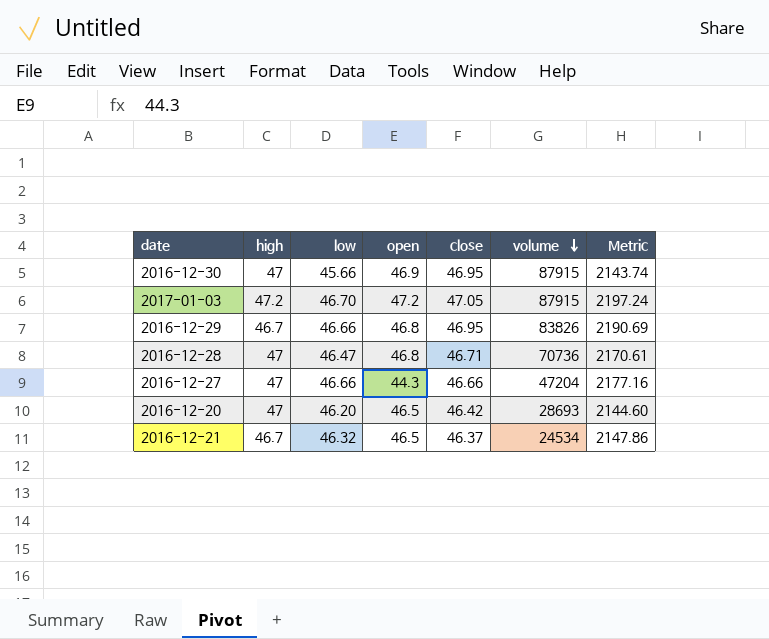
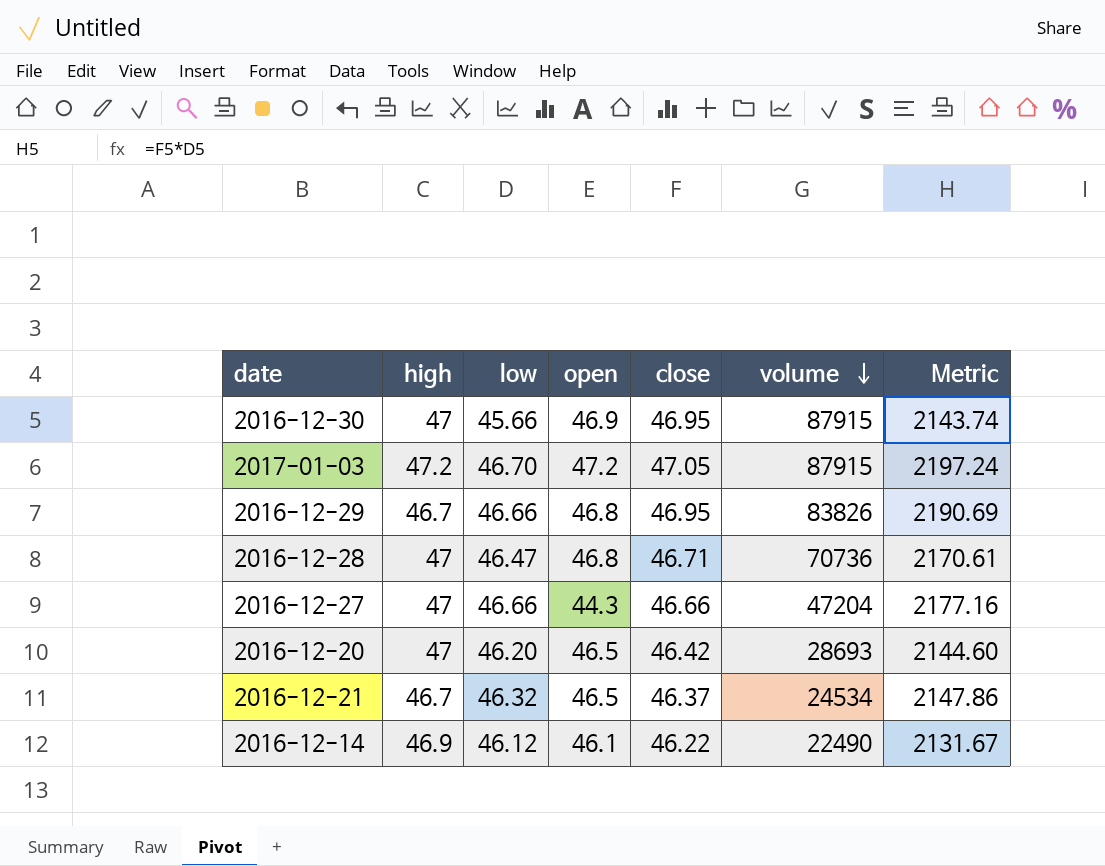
row 2016-12-14: none -> 46.9 | 46.12 | 46.1 | 46.22 | 22490 | 2131.67

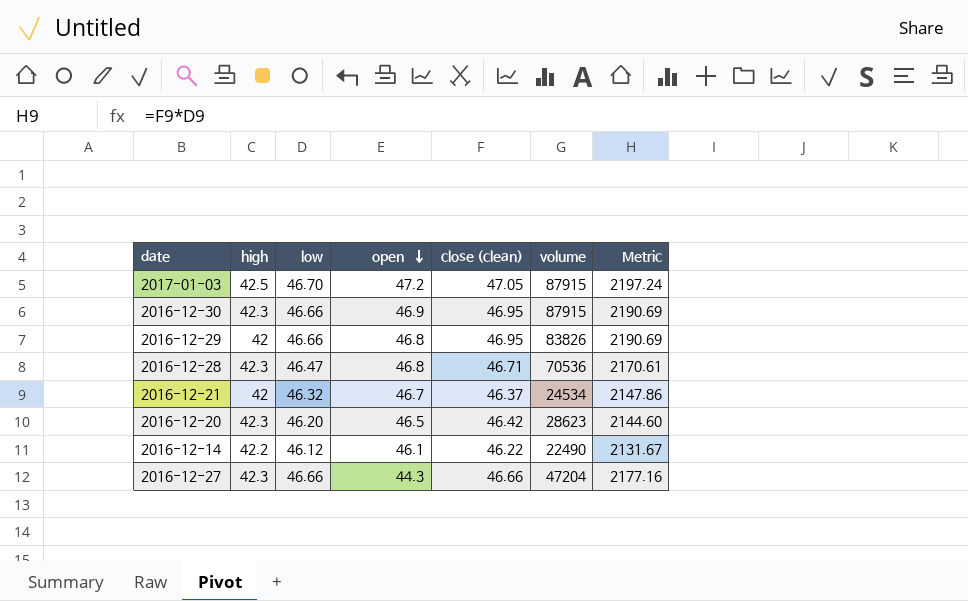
row order: volume descending -> open descending
column name: close -> close (clean)
2017-01-03 | high: 47.2 -> 42.5
2016-12-30 | high: 47 -> 42.3
2016-12-30 | low: 45.66 -> 46.66
2016-12-30 | Metric: 2143.74 -> 2190.69
2016-12-29 | high: 46.7 -> 42
2016-12-28 | high: 47 -> 42.3
2016-12-28 | volume: 70736 -> 70536
2016-12-21 | high: 46.7 -> 42
2016-12-21 | open: 46.5 -> 46.7
2016-12-20 | high: 47 -> 42.3
2016-12-20 | volume: 28693 -> 28623
2016-12-14 | high: 46.9 -> 42.2
2016-12-27 | high: 47 -> 42.3

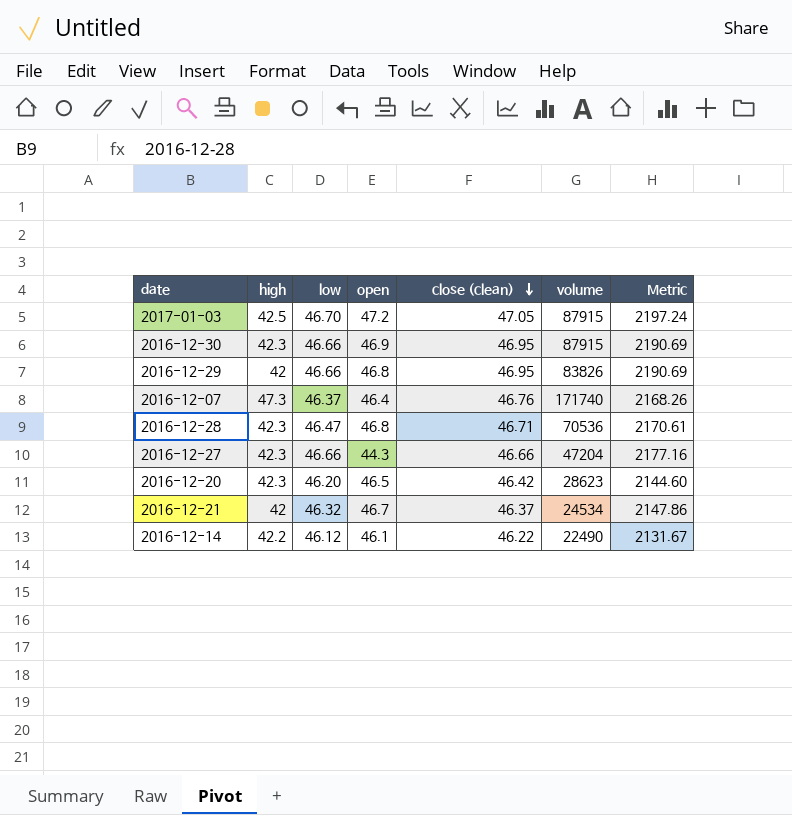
row order: open descending -> close (clean) descending
row 2016-12-07: none -> 47.3 | 46.37 | 46.4 | 46.76 | 171740 | 2168.26

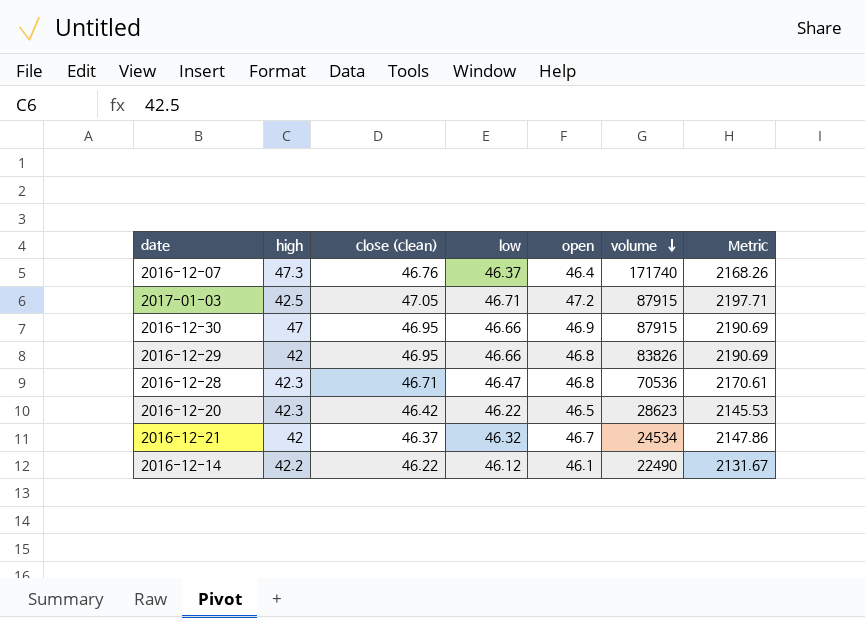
row order: close (clean) descending -> volume descending
column close (clean) | position: 5 -> 3
row 2016-12-27: 42.3 | 46.66 | 44.3 | 46.66 | 47204 | 2177.16 -> none
2017-01-03 | low: 46.70 -> 46.71
2017-01-03 | Metric: 2197.24 -> 2197.71
2016-12-30 | high: 42.3 -> 47
2016-12-20 | low: 46.20 -> 46.22
2016-12-20 | Metric: 2144.60 -> 2145.53

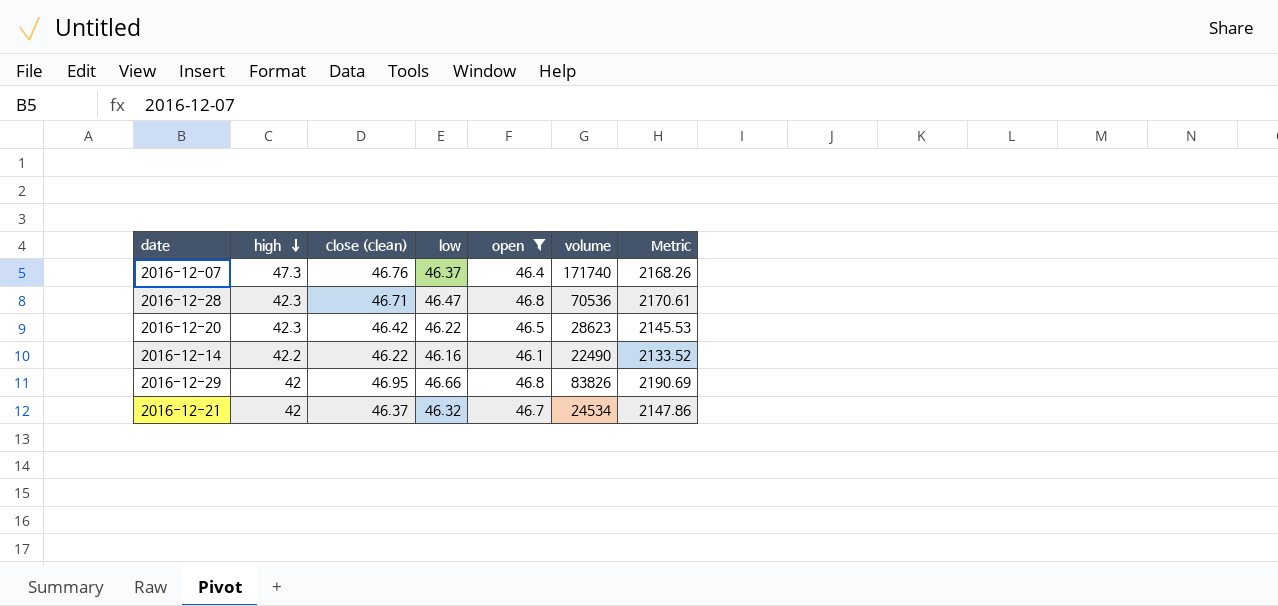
filter: none -> open <= 46.8
row order: volume descending -> high descending
2016-12-14 | low: 46.12 -> 46.16
2016-12-14 | Metric: 2131.67 -> 2133.52

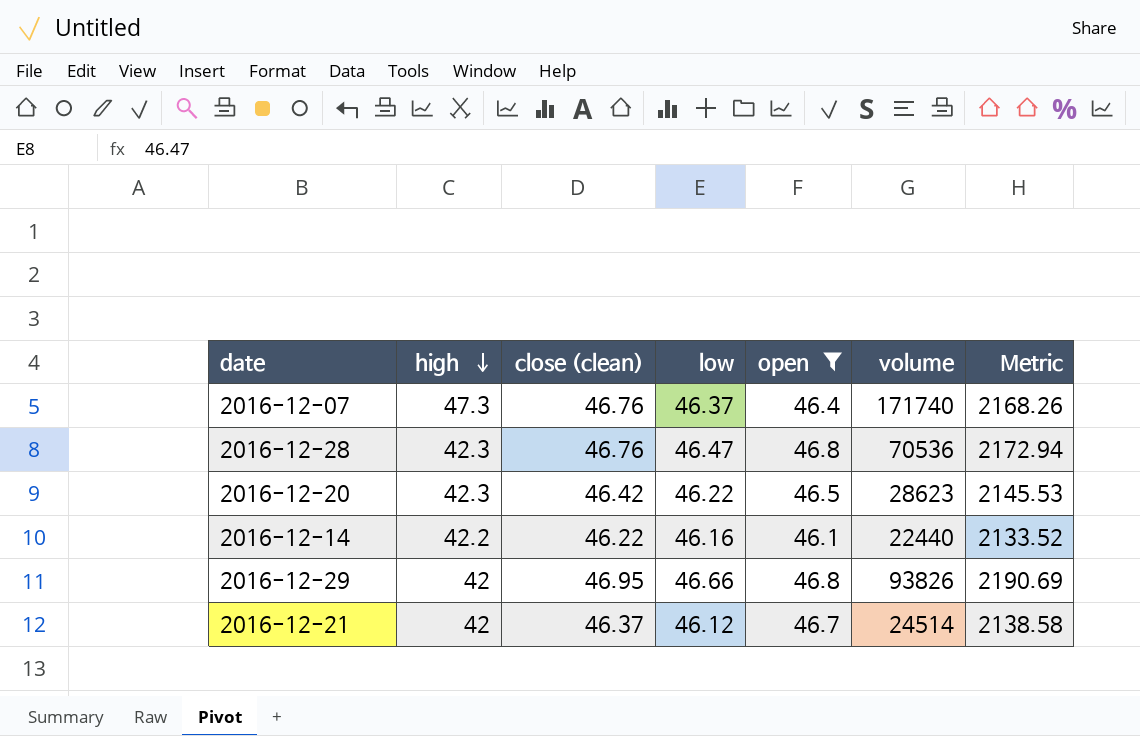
2016-12-28 | close (clean): 46.71 -> 46.76
2016-12-28 | Metric: 2170.61 -> 2172.94
2016-12-14 | volume: 22490 -> 22440
2016-12-29 | volume: 83826 -> 93826
2016-12-21 | low: 46.32 -> 46.12
2016-12-21 | volume: 24534 -> 24514
2016-12-21 | Metric: 2147.86 -> 2138.58

